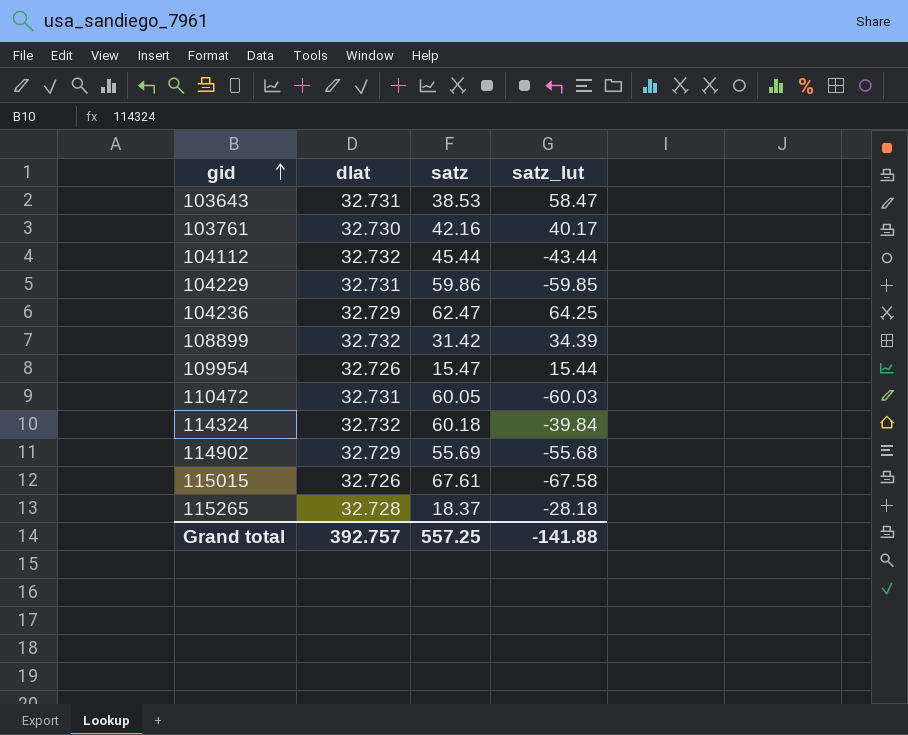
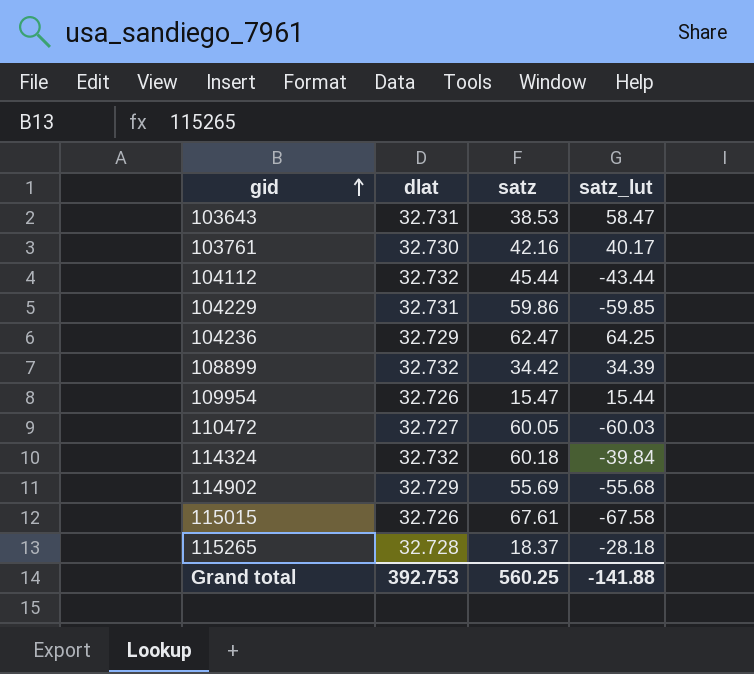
108899 | satz: 31.42 -> 34.42
110472 | dlat: 32.731 -> 32.727
Grand total | dlat: 392.757 -> 392.753
Grand total | satz: 557.25 -> 560.25

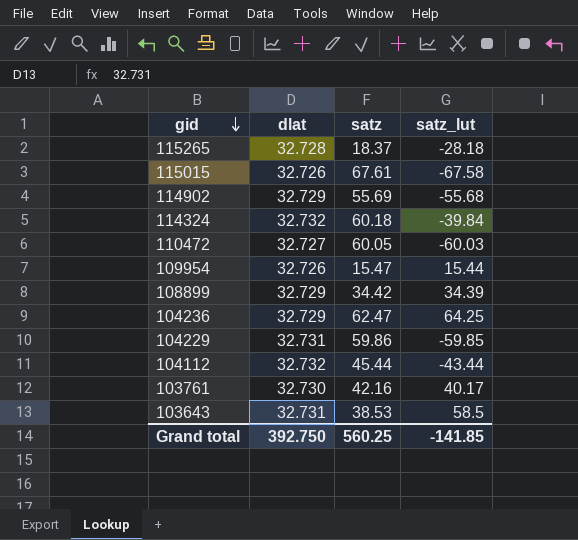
row order: gid ascending -> gid descending
108899 | dlat: 32.732 -> 32.729
103643 | satz_lut: 58.47 -> 58.5
Grand total | dlat: 392.753 -> 392.750
Grand total | satz_lut: -141.88 -> -141.85

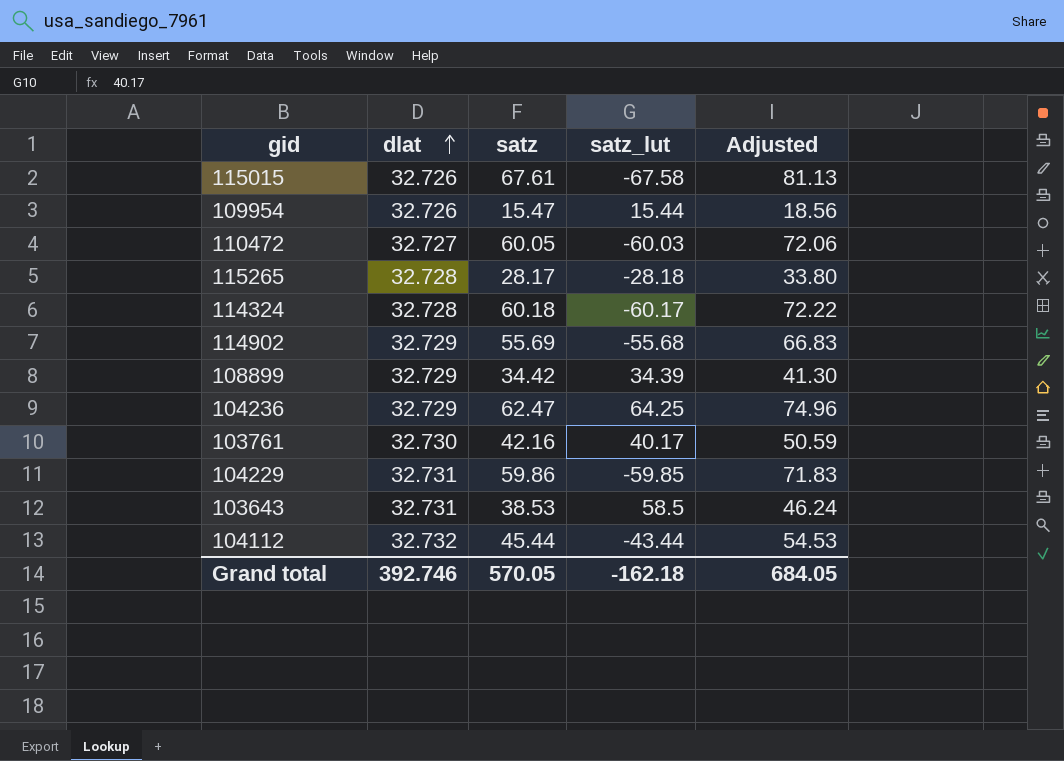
row order: gid descending -> dlat ascending
column Adjusted | formula: none -> [satz] * 1.2
115265 | satz: 18.37 -> 28.17
114324 | dlat: 32.732 -> 32.728
114324 | satz_lut: -39.84 -> -60.17
Grand total | dlat: 392.750 -> 392.746
Grand total | satz: 560.25 -> 570.05
Grand total | satz_lut: -141.85 -> -162.18

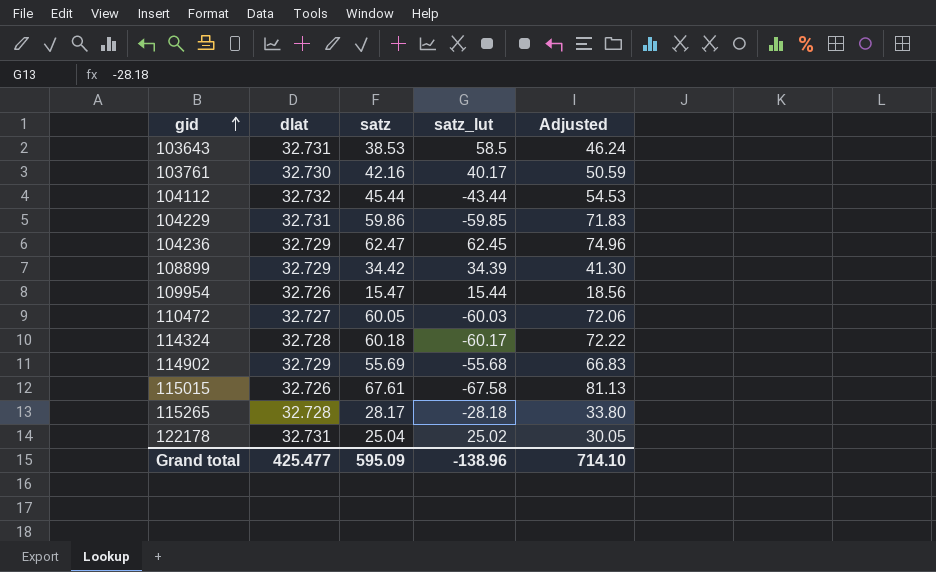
row order: dlat ascending -> gid ascending
104236 | satz_lut: 64.25 -> 62.45
row 122178: none -> 32.731 | 25.04 | 25.02 | 30.05
Grand total | dlat: 392.746 -> 425.477
Grand total | satz: 570.05 -> 595.09
Grand total | satz_lut: -162.18 -> -138.96
Grand total | Adjusted: 684.05 -> 714.10

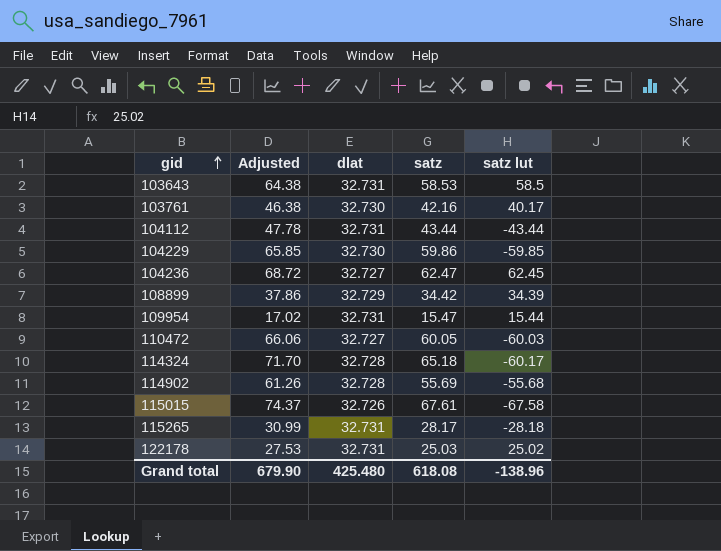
column Adjusted | formula: [satz] * 1.2 -> [satz] * 1.1
column Adjusted | position: 5 -> 2
column name: satz_lut -> satz lut
103643 | satz: 38.53 -> 58.53
104112 | dlat: 32.732 -> 32.731
104112 | satz: 45.44 -> 43.44
104229 | dlat: 32.731 -> 32.730
104236 | dlat: 32.729 -> 32.727
109954 | dlat: 32.726 -> 32.731
114324 | satz: 60.18 -> 65.18
114902 | dlat: 32.729 -> 32.728
115265 | dlat: 32.728 -> 32.731
122178 | satz: 25.04 -> 25.03
Grand total | Adjusted: 714.10 -> 679.90
Grand total | dlat: 425.477 -> 425.480
Grand total | satz: 595.09 -> 618.08

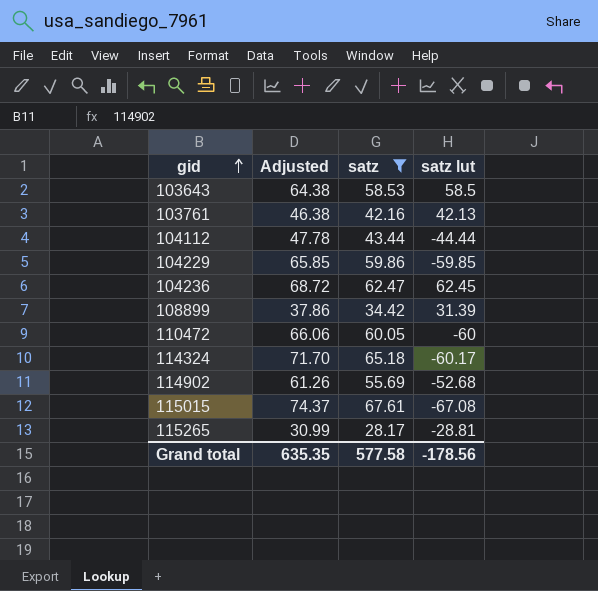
filter: none -> satz >= 28.17
column dlat | position: 3 -> none
103761 | satz lut: 40.17 -> 42.13
104112 | satz lut: -43.44 -> -44.44
108899 | satz lut: 34.39 -> 31.39
110472 | satz lut: -60.03 -> -60
114902 | satz lut: -55.68 -> -52.68
115015 | satz lut: -67.58 -> -67.08
115265 | satz lut: -28.18 -> -28.81
Grand total | Adjusted: 679.90 -> 635.35
Grand total | satz: 618.08 -> 577.58
Grand total | satz lut: -138.96 -> -178.56

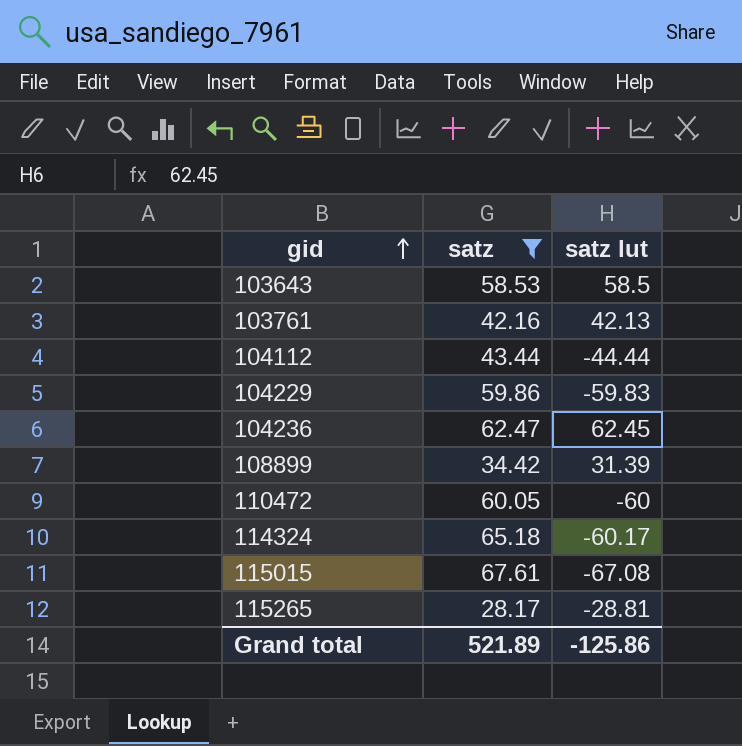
column Adjusted | formula: [satz] * 1.1 -> none
row 114902: 61.26 | 55.69 | -52.68 -> none
104229 | satz lut: -59.85 -> -59.83
Grand total | satz: 577.58 -> 521.89
Grand total | satz lut: -178.56 -> -125.86

